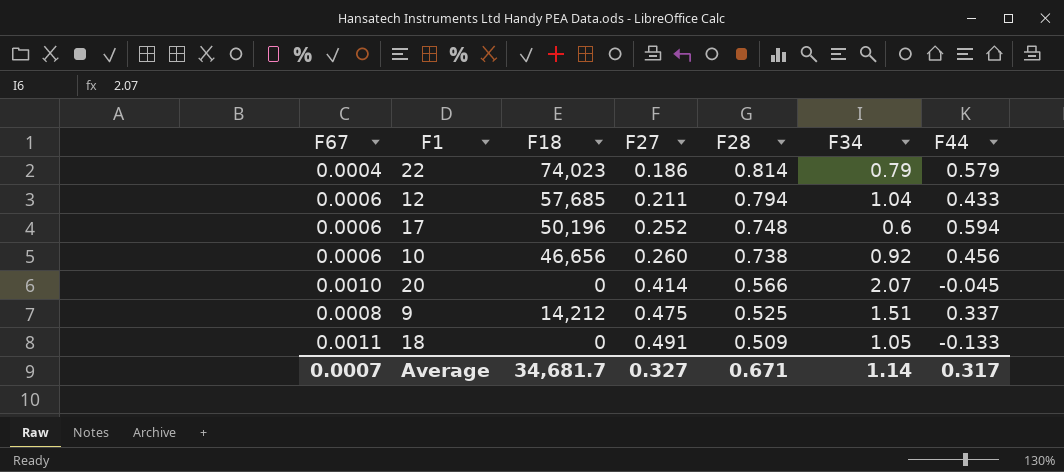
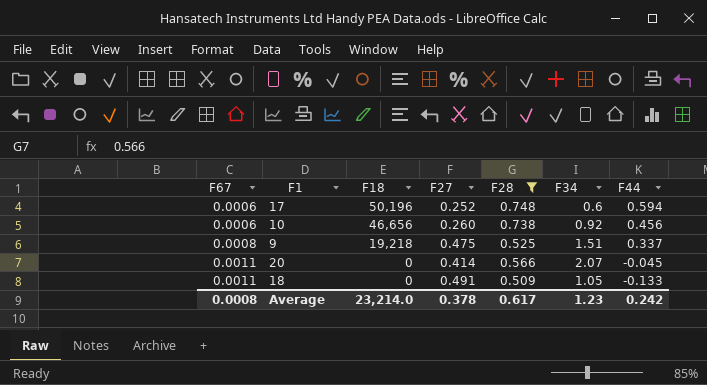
filter: none -> F28 <= 0.748
row order: F27 ascending -> F67 ascending
9 | F18: 14,212 -> 19,218
20 | F67: 0.0010 -> 0.0011
Average | F67: 0.0007 -> 0.0008
Average | F18: 34,681.7 -> 23,214.0
Average | F27: 0.327 -> 0.378
Average | F28: 0.671 -> 0.617
Average | F34: 1.14 -> 1.23
Average | F44: 0.317 -> 0.242

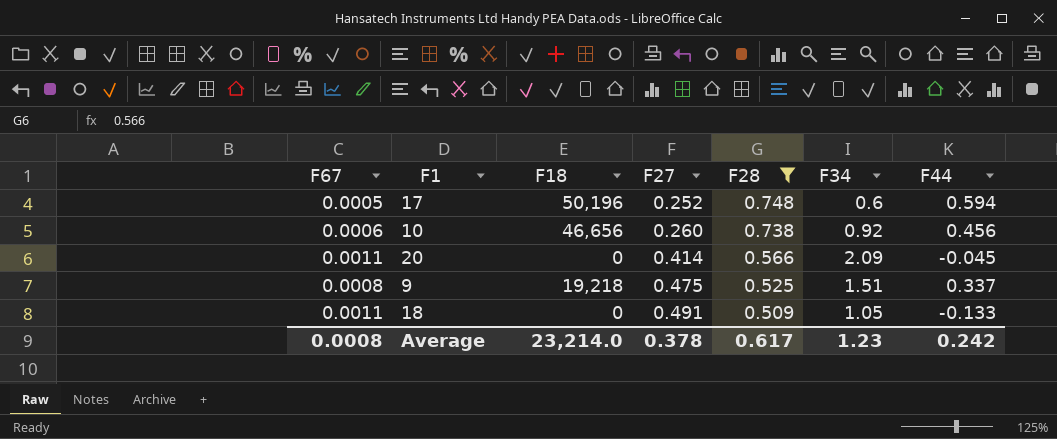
row order: F67 ascending -> F27 ascending
17 | F67: 0.0006 -> 0.0005
20 | F34: 2.07 -> 2.09

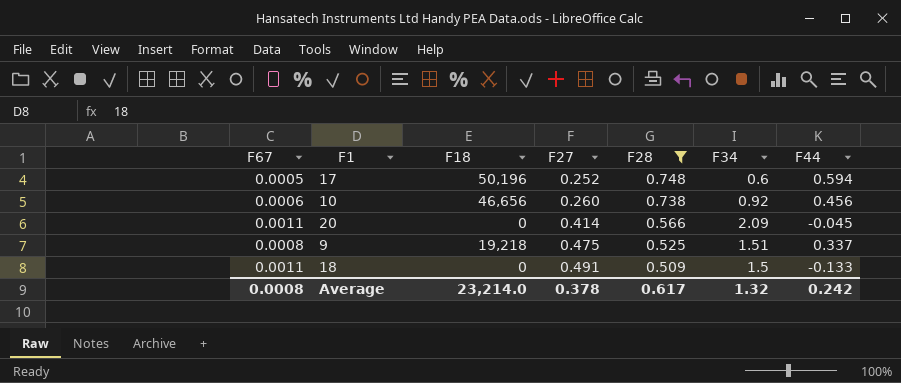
18 | F34: 1.05 -> 1.5
Average | F34: 1.23 -> 1.32

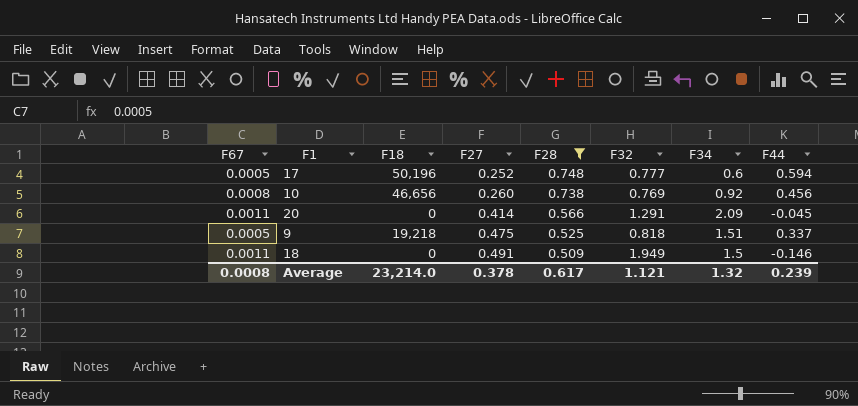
column F32 | position: none -> 6
10 | F67: 0.0006 -> 0.0008
9 | F67: 0.0008 -> 0.0005
18 | F44: -0.133 -> -0.146
Average | F44: 0.242 -> 0.239

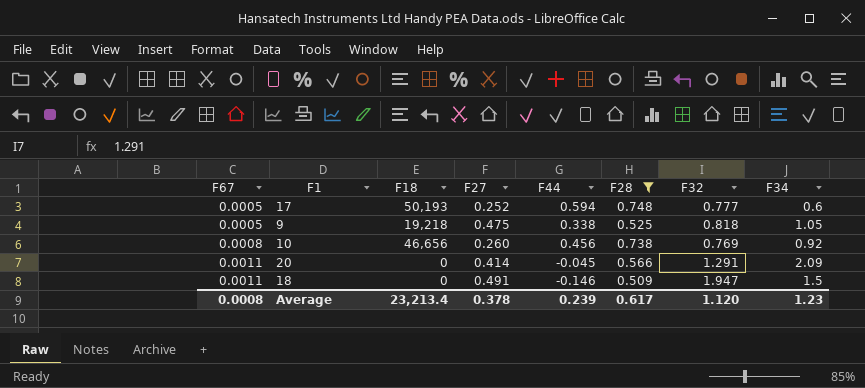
row order: F27 ascending -> F67 ascending
column F44 | position: 8 -> 5
17 | F18: 50,196 -> 50,193
9 | F44: 0.337 -> 0.338
9 | F34: 1.51 -> 1.05
18 | F32: 1.949 -> 1.947
Average | F18: 23,214.0 -> 23,213.4
Average | F32: 1.121 -> 1.120
Average | F34: 1.32 -> 1.23

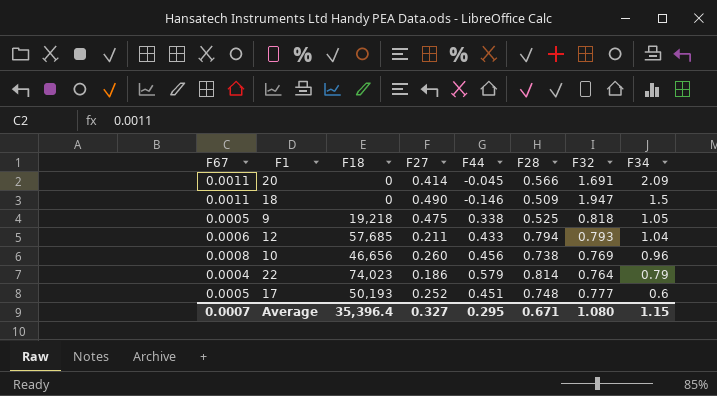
filter: F28 <= 0.748 -> none
row order: F67 ascending -> F34 descending
20 | F32: 1.291 -> 1.691
18 | F27: 0.491 -> 0.490
10 | F34: 0.92 -> 0.96
17 | F44: 0.594 -> 0.451
Average | F67: 0.0008 -> 0.0007
Average | F18: 23,213.4 -> 35,396.4
Average | F27: 0.378 -> 0.327
Average | F44: 0.239 -> 0.295
Average | F28: 0.617 -> 0.671
Average | F32: 1.120 -> 1.080
Average | F34: 1.23 -> 1.15

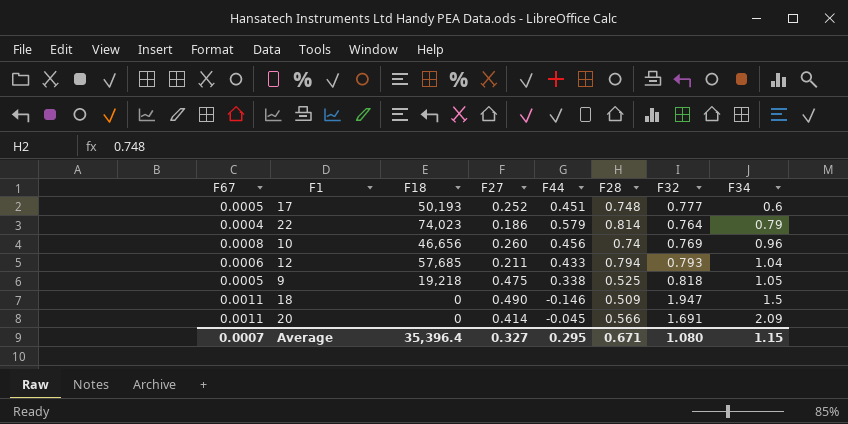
row order: F34 descending -> F34 ascending
10 | F28: 0.738 -> 0.74

